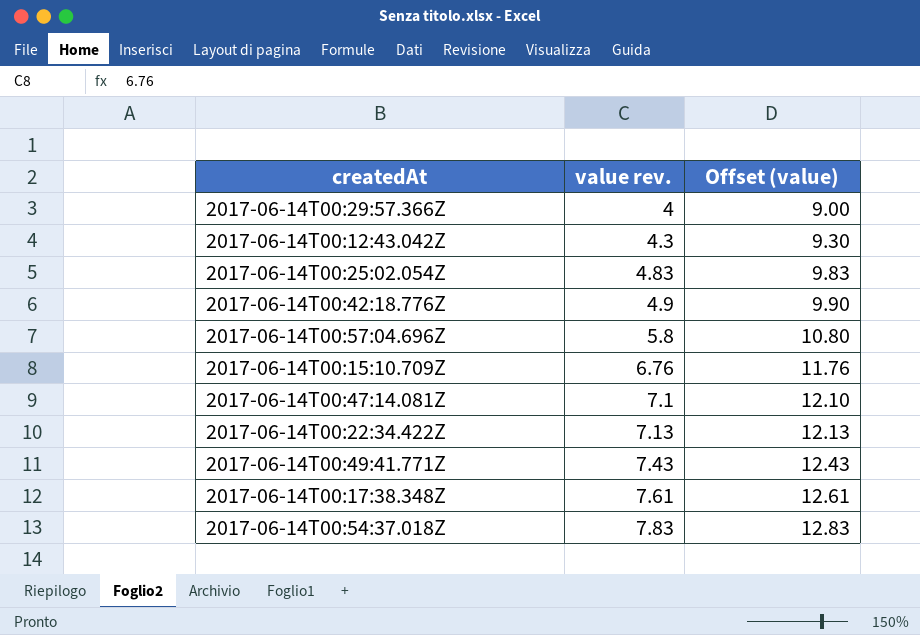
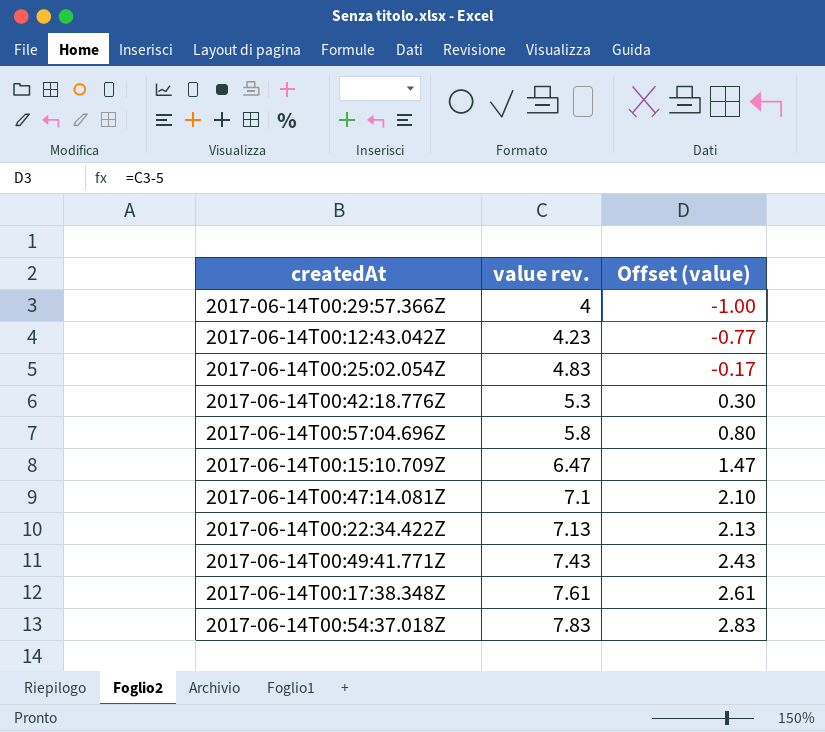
column Offset (value) | formula: [value rev.] + 5 -> [value rev.] - 5
2017-06-14T00:12:43.042Z | value rev.: 4.3 -> 4.23
2017-06-14T00:42:18.776Z | value rev.: 4.9 -> 5.3
2017-06-14T00:15:10.709Z | value rev.: 6.76 -> 6.47

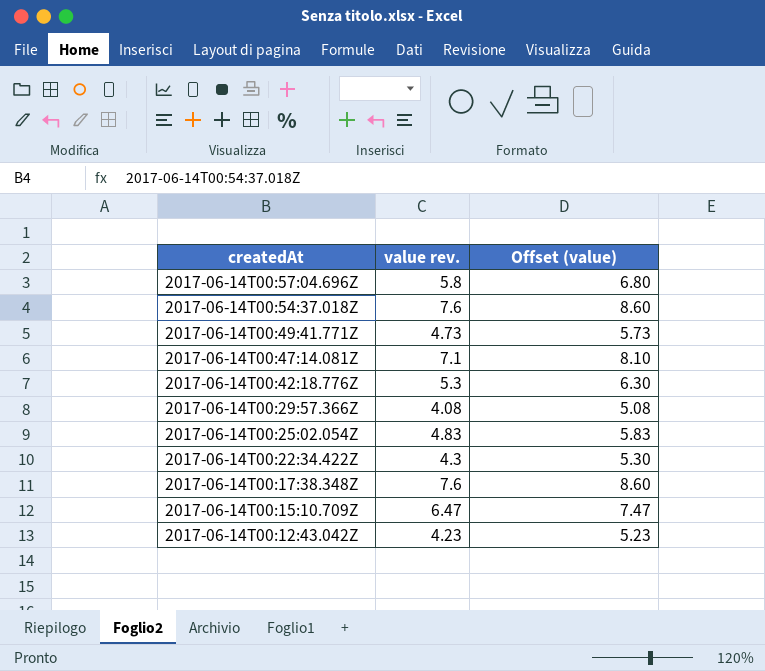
row order: value rev. ascending -> createdAt descending
column Offset (value) | formula: [value rev.] - 5 -> [value rev.] + 1
2017-06-14T00:54:37.018Z | value rev.: 7.83 -> 7.6
2017-06-14T00:49:41.771Z | value rev.: 7.43 -> 4.73
2017-06-14T00:29:57.366Z | value rev.: 4 -> 4.08
2017-06-14T00:22:34.422Z | value rev.: 7.13 -> 4.3
2017-06-14T00:17:38.348Z | value rev.: 7.61 -> 7.6

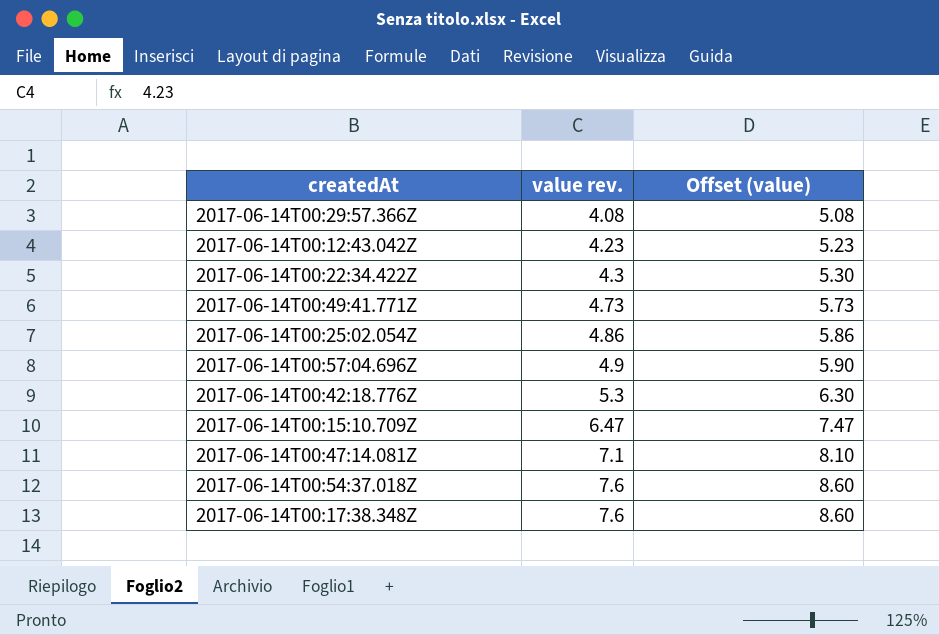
row order: createdAt descending -> value rev. ascending
2017-06-14T00:25:02.054Z | value rev.: 4.83 -> 4.86
2017-06-14T00:25:02.054Z | Offset (value): 5.83 -> 5.86
2017-06-14T00:57:04.696Z | value rev.: 5.8 -> 4.9
2017-06-14T00:57:04.696Z | Offset (value): 6.80 -> 5.90

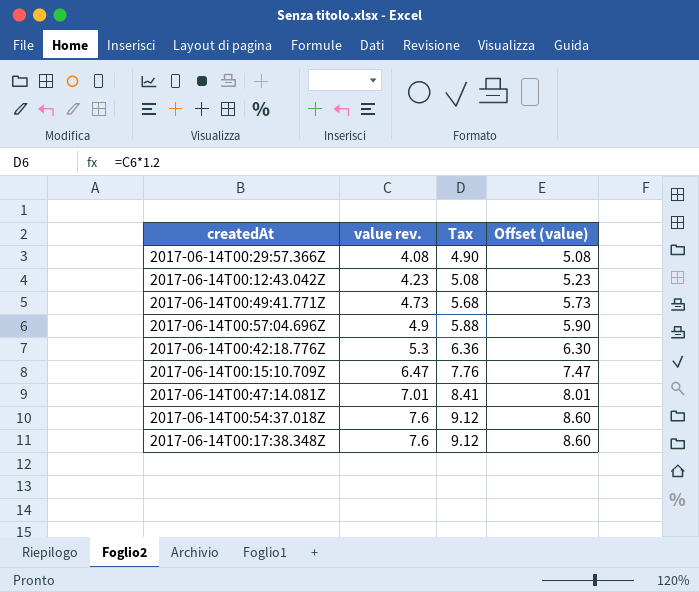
column Tax | formula: none -> [value rev.] * 1.2
row 2017-06-14T00:22:34.422Z: 4.3 | 5.30 -> none
row 2017-06-14T00:25:02.054Z: 4.86 | 5.86 -> none
2017-06-14T00:47:14.081Z | value rev.: 7.1 -> 7.01
2017-06-14T00:47:14.081Z | Offset (value): 8.10 -> 8.01

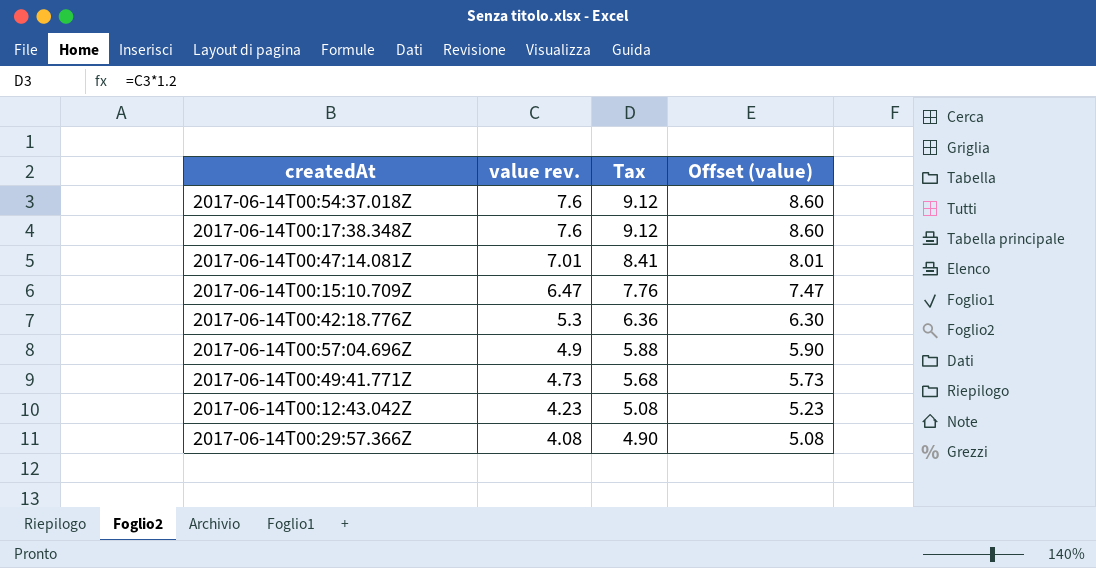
row order: value rev. ascending -> value rev. descending

